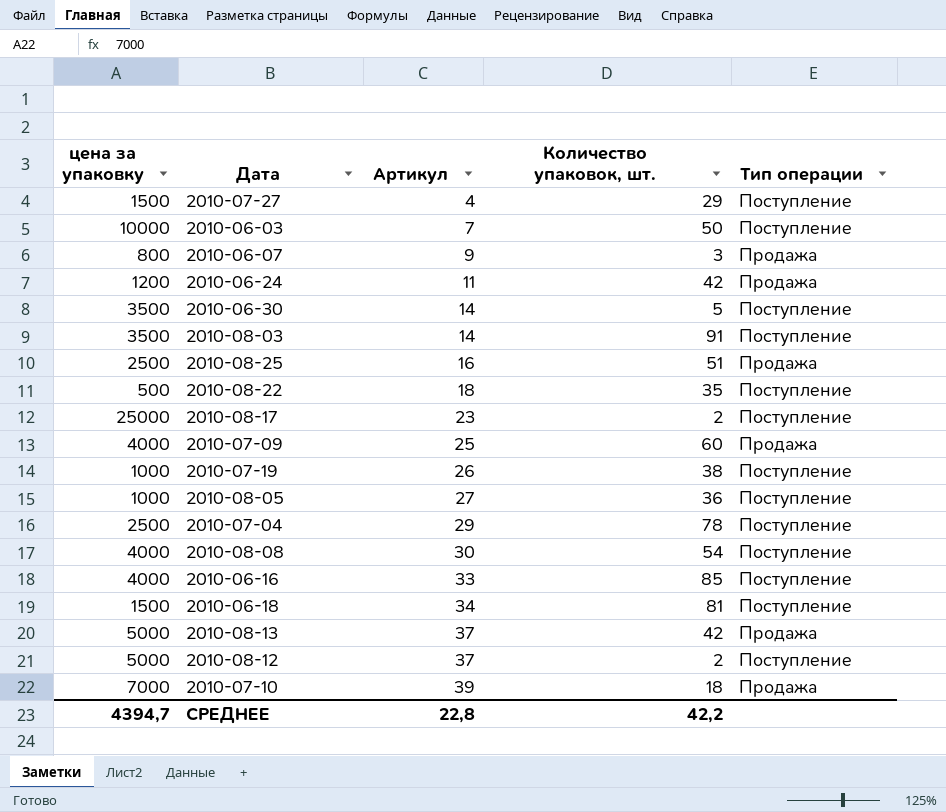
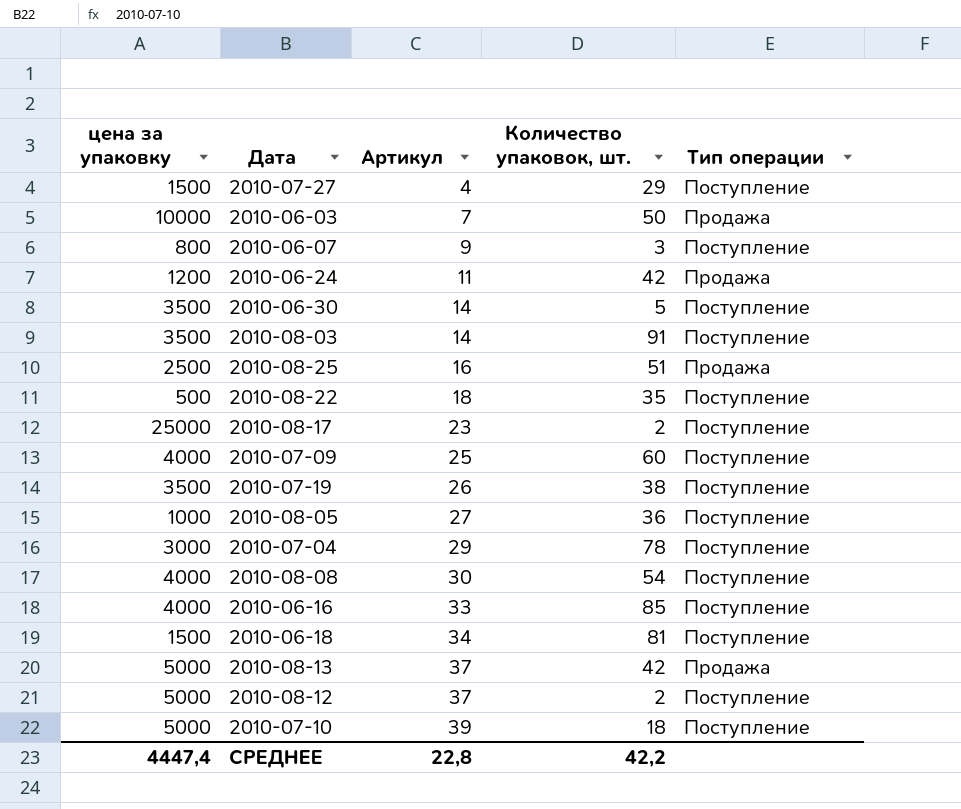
2010-06-03 | Тип операции: Поступление -> Продажа
2010-06-07 | Тип операции: Продажа -> Поступление
2010-07-09 | Тип операции: Продажа -> Поступление
2010-07-19 | цена за упаковку: 1000 -> 3500
2010-07-04 | цена за упаковку: 2500 -> 3000
2010-07-10 | цена за упаковку: 7000 -> 5000
2010-07-10 | Тип операции: Продажа -> Поступление
СРЕДНЕЕ | цена за упаковку: 4394,7 -> 4447,4

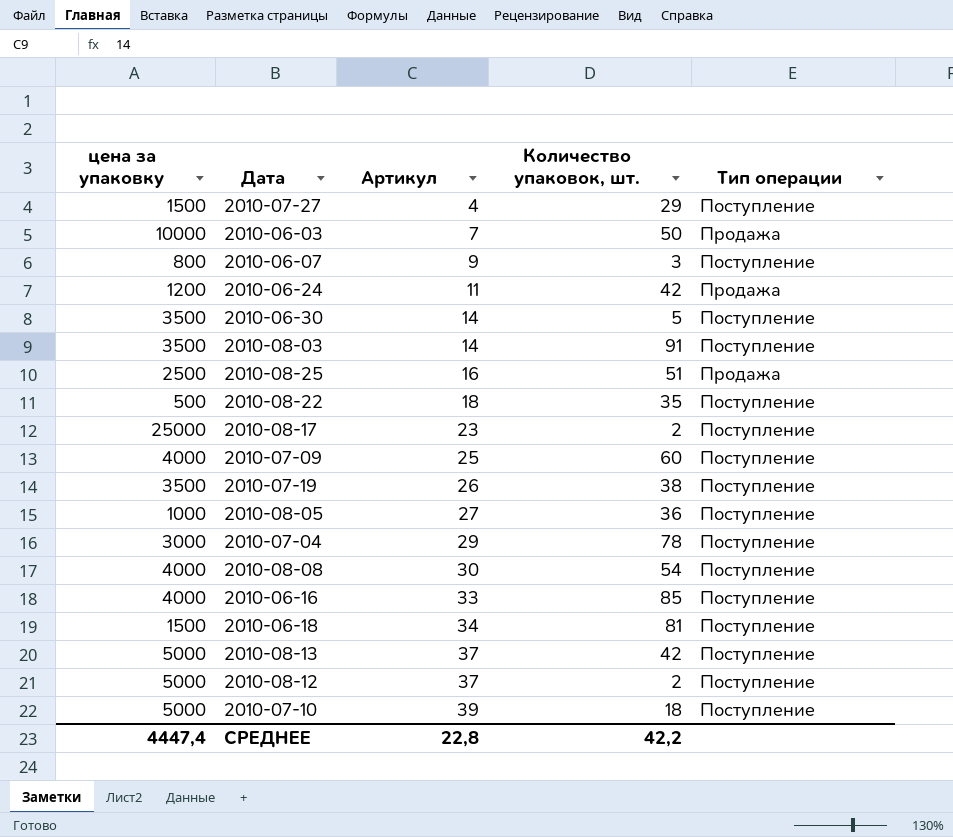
2010-08-13 | Тип операции: Продажа -> Поступление

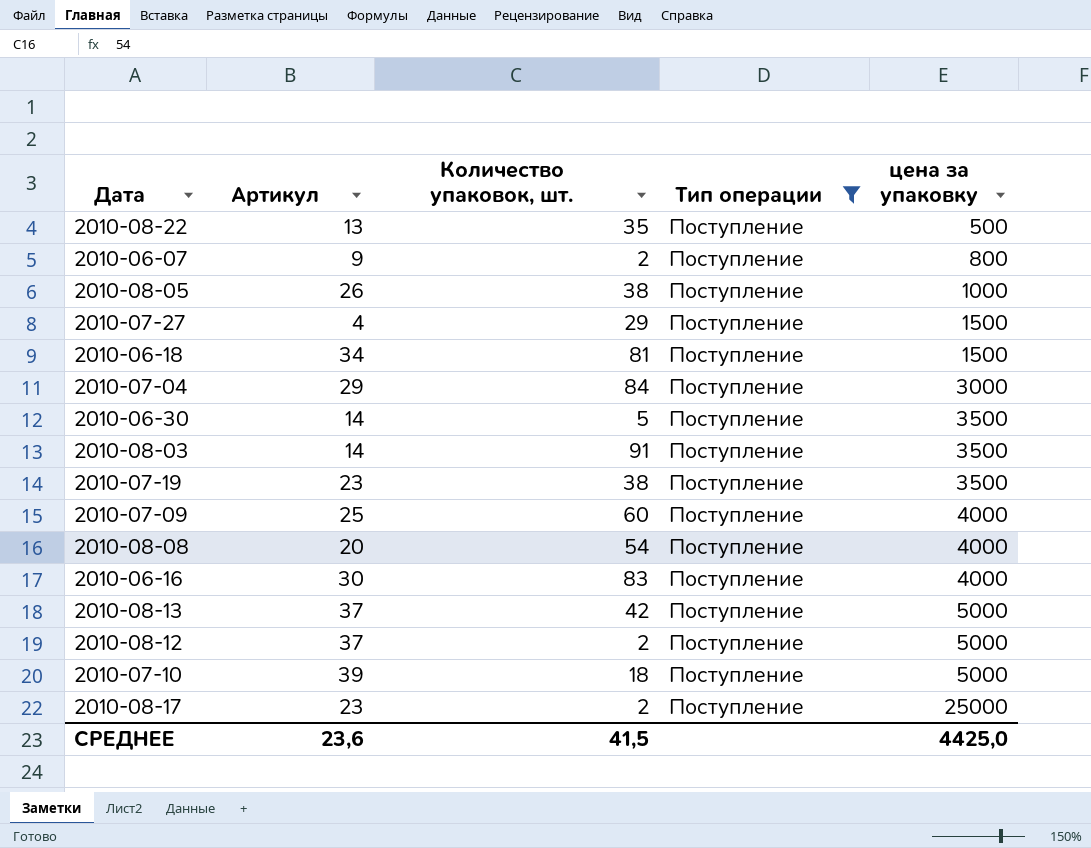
filter: none -> Тип операции = Поступление
row order: Артикул ascending -> цена за упаковку ascending
column цена за упаковку | position: 1 -> 5
2010-08-22 | Артикул: 18 -> 13
2010-06-07 | Количество упаковок, шт.: 3 -> 2
2010-08-05 | Артикул: 27 -> 26
2010-08-05 | Количество упаковок, шт.: 36 -> 38
2010-07-04 | Количество упаковок, шт.: 78 -> 84
2010-07-19 | Артикул: 26 -> 23
2010-08-08 | Артикул: 30 -> 20
2010-06-16 | Артикул: 33 -> 30
2010-06-16 | Количество упаковок, шт.: 85 -> 83
СРЕДНЕЕ | Артикул: 22,8 -> 23,6
СРЕДНЕЕ | Количество упаковок, шт.: 42,2 -> 41,5
СРЕДНЕЕ | цена за упаковку: 4447,4 -> 4425,0

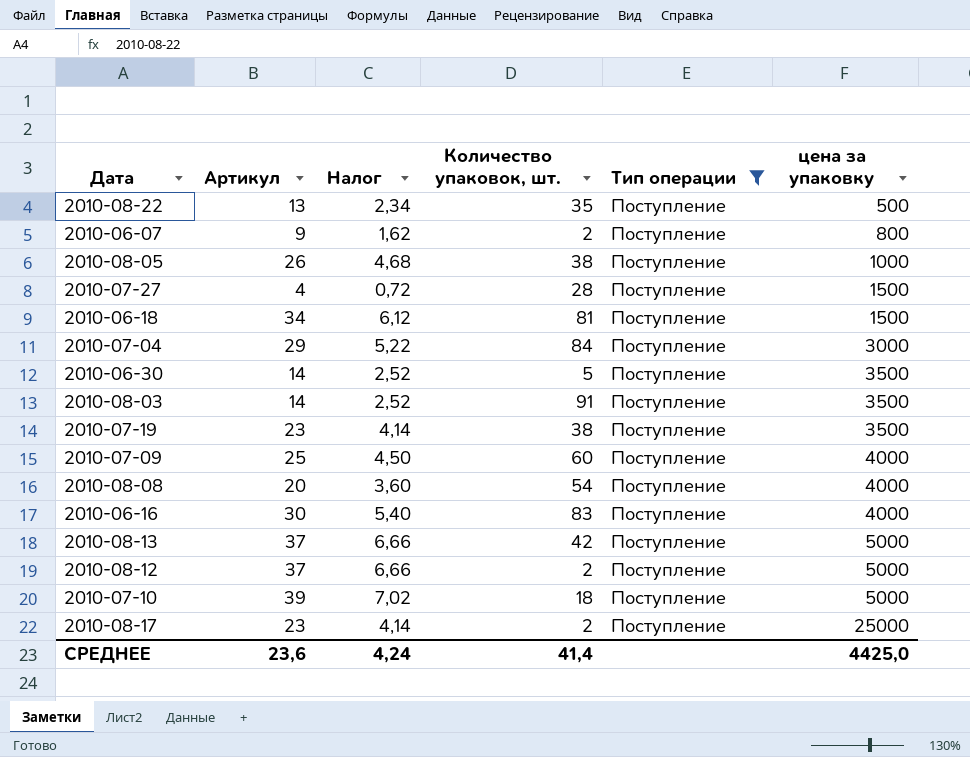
column Налог | formula: none -> [Артикул] * 0,18
2010-07-27 | Количество упаковок, шт.: 29 -> 28
СРЕДНЕЕ | Количество упаковок, шт.: 41,5 -> 41,4

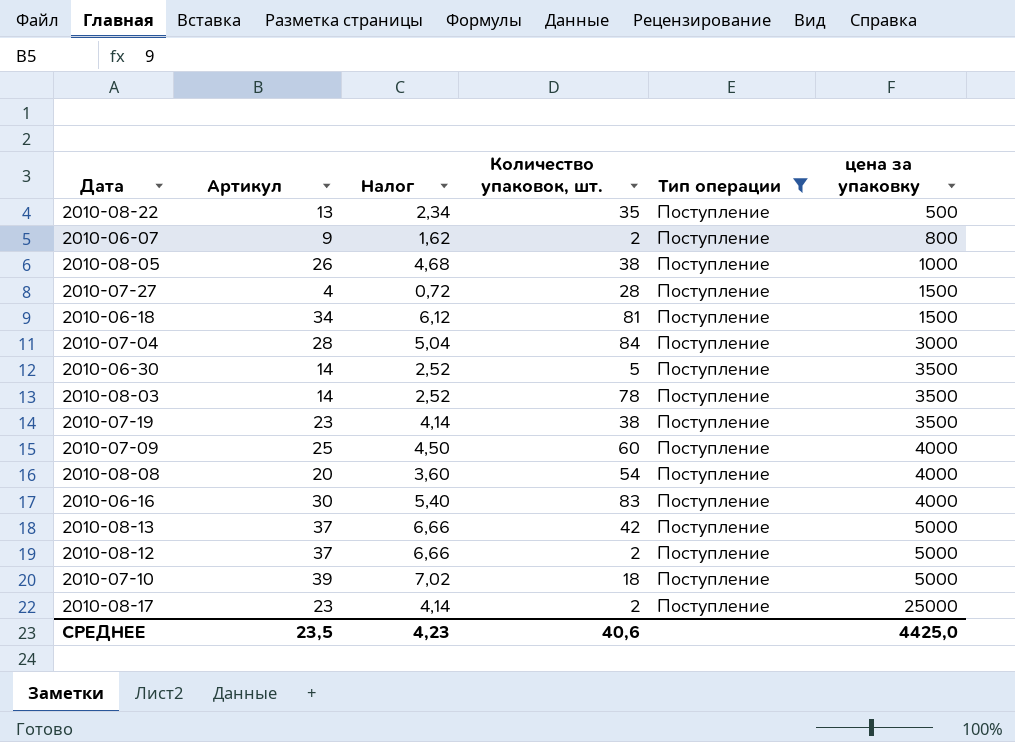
2010-07-04 | Артикул: 29 -> 28
2010-07-04 | Налог: 5,22 -> 5,04
2010-08-03 | Количество упаковок, шт.: 91 -> 78
СРЕДНЕЕ | Артикул: 23,6 -> 23,5
СРЕДНЕЕ | Налог: 4,24 -> 4,23
СРЕДНЕЕ | Количество упаковок, шт.: 41,4 -> 40,6

